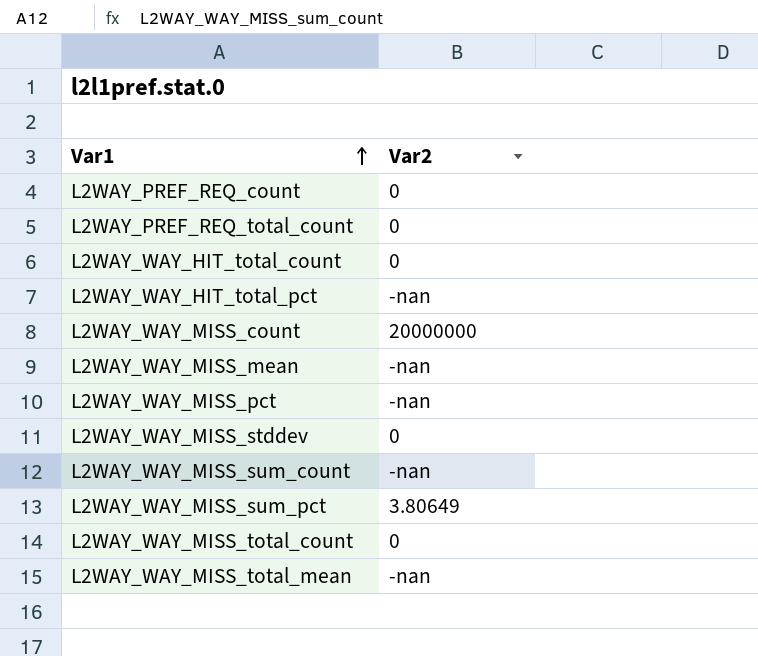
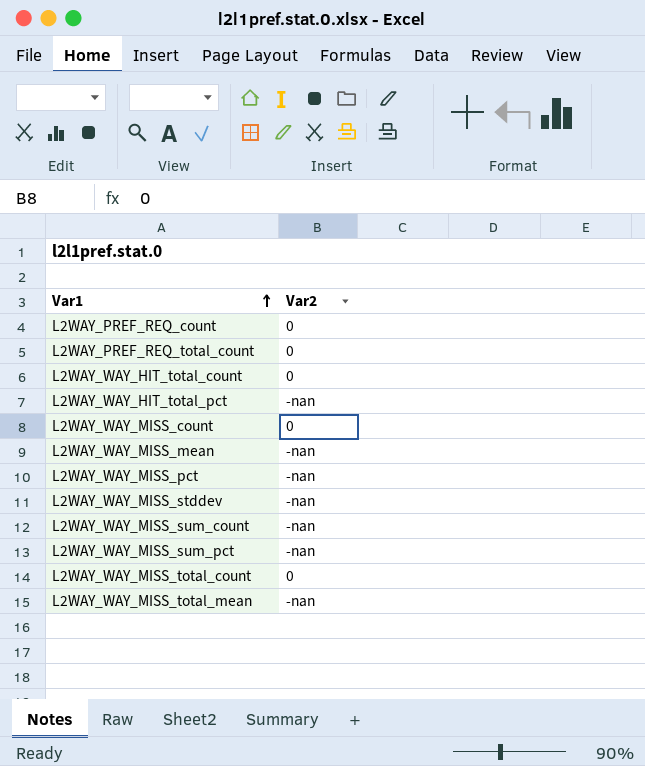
L2WAY_WAY_MISS_count | Var2: 20000000 -> 0
L2WAY_WAY_MISS_stddev | Var2: 0 -> -nan
L2WAY_WAY_MISS_sum_pct | Var2: 3.80649 -> -nan

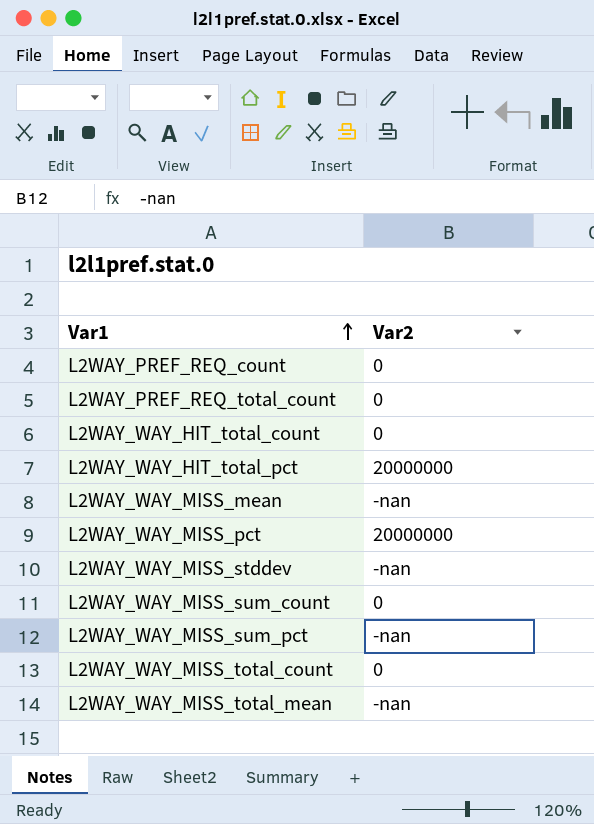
row L2WAY_WAY_MISS_count: 0 -> none
L2WAY_WAY_HIT_total_pct | Var2: -nan -> 20000000
L2WAY_WAY_MISS_pct | Var2: -nan -> 20000000
L2WAY_WAY_MISS_sum_count | Var2: -nan -> 0

